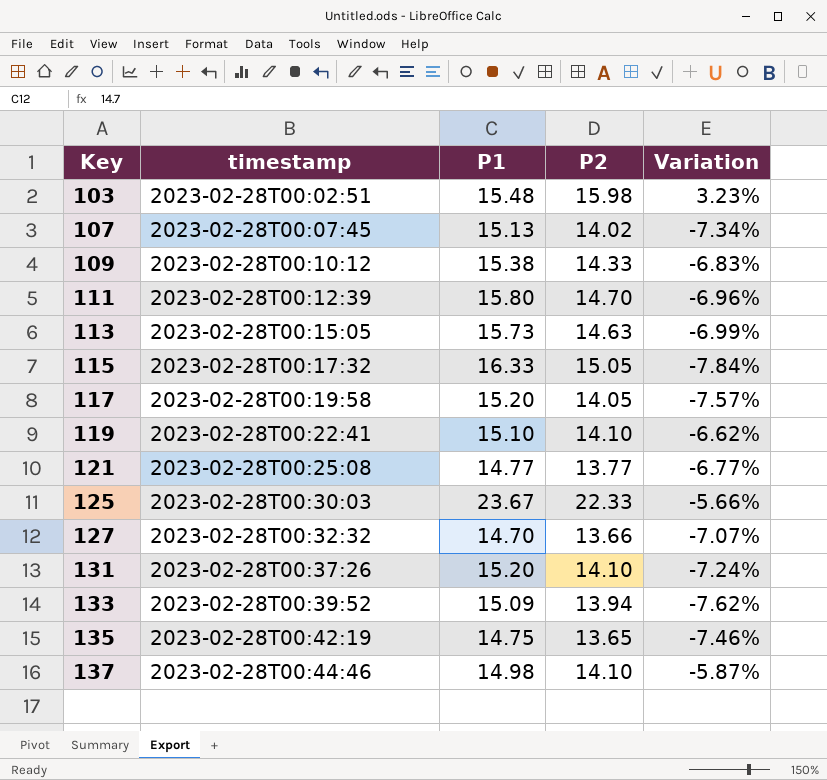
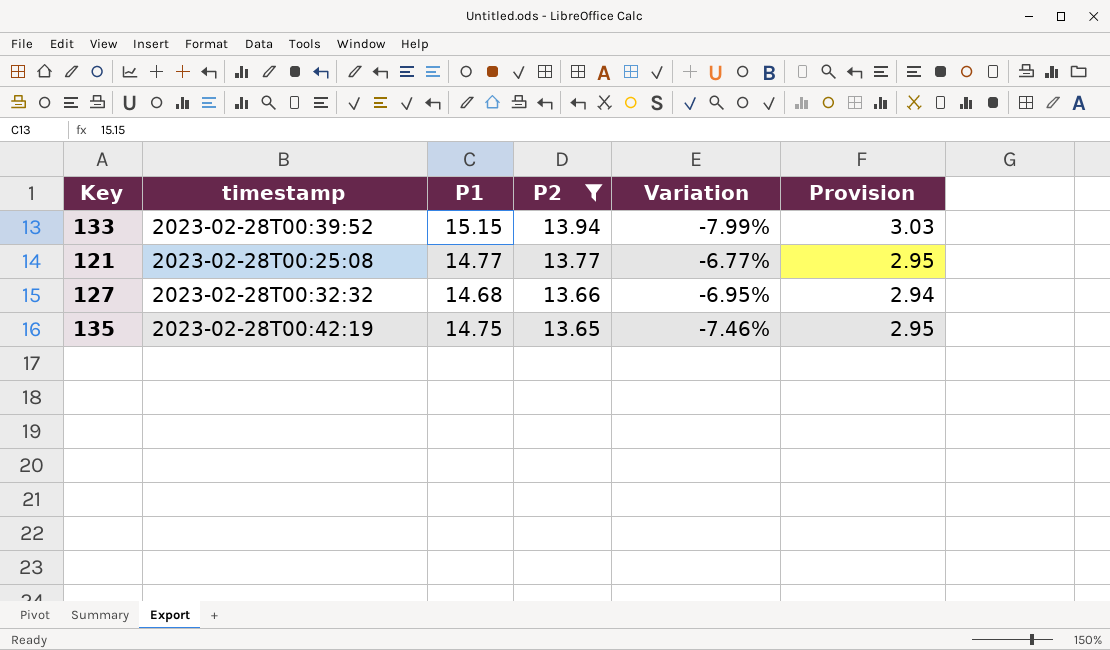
filter: none -> P2 <= 13.94
row order: Key ascending -> P2 descending
column Provision | formula: none -> [P1] * 0.2
133 | P1: 15.09 -> 15.15
133 | Variation: -7.62% -> -7.99%
127 | P1: 14.70 -> 14.68
127 | Variation: -7.07% -> -6.95%

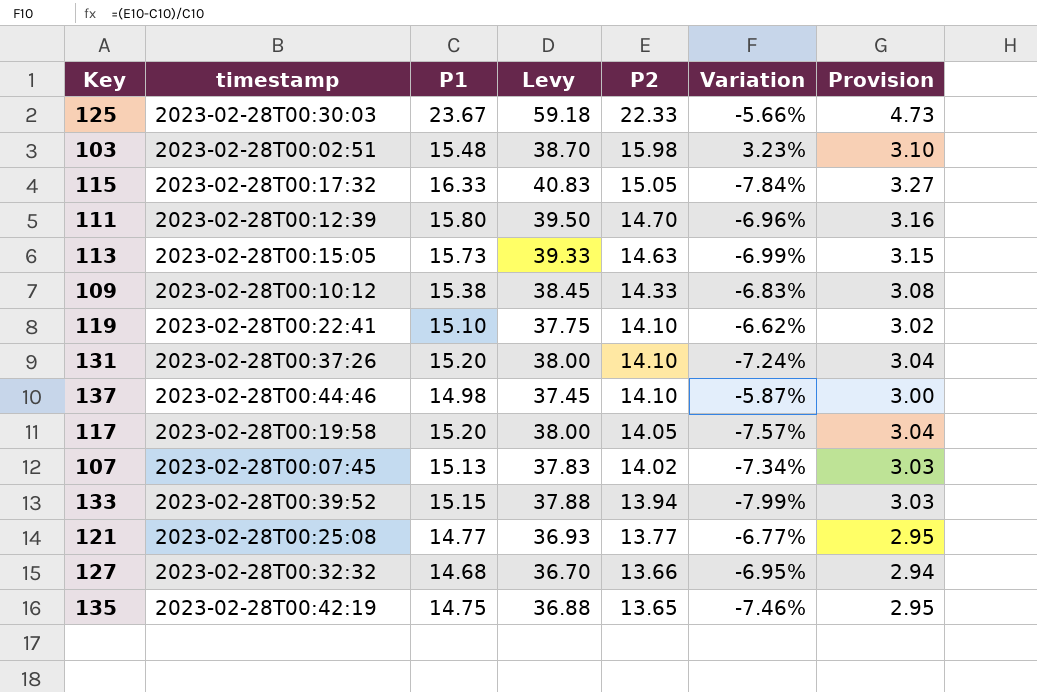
filter: P2 <= 13.94 -> none
column Levy | formula: none -> [P1] * 2.5

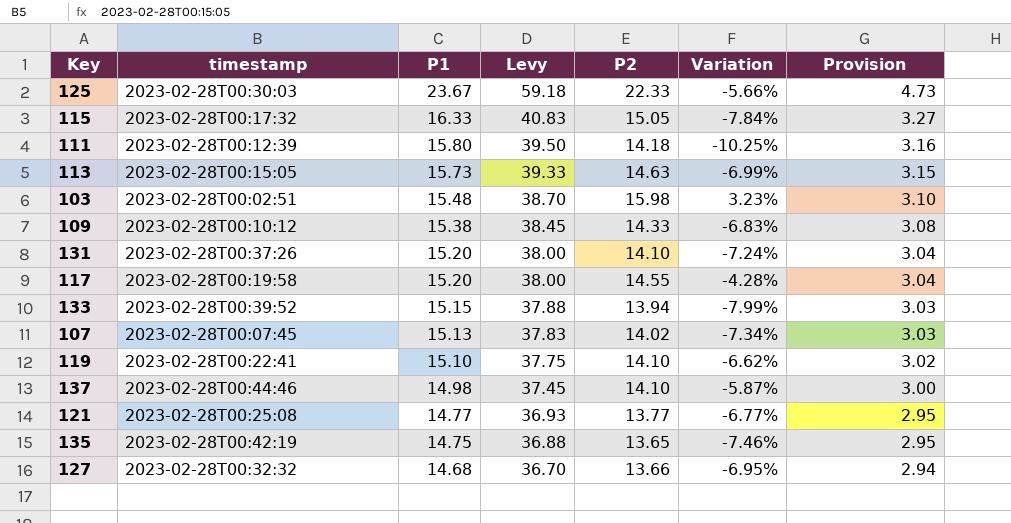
row order: P2 descending -> P1 descending
111 | P2: 14.70 -> 14.18
111 | Variation: -6.96% -> -10.25%
117 | P2: 14.05 -> 14.55
117 | Variation: -7.57% -> -4.28%

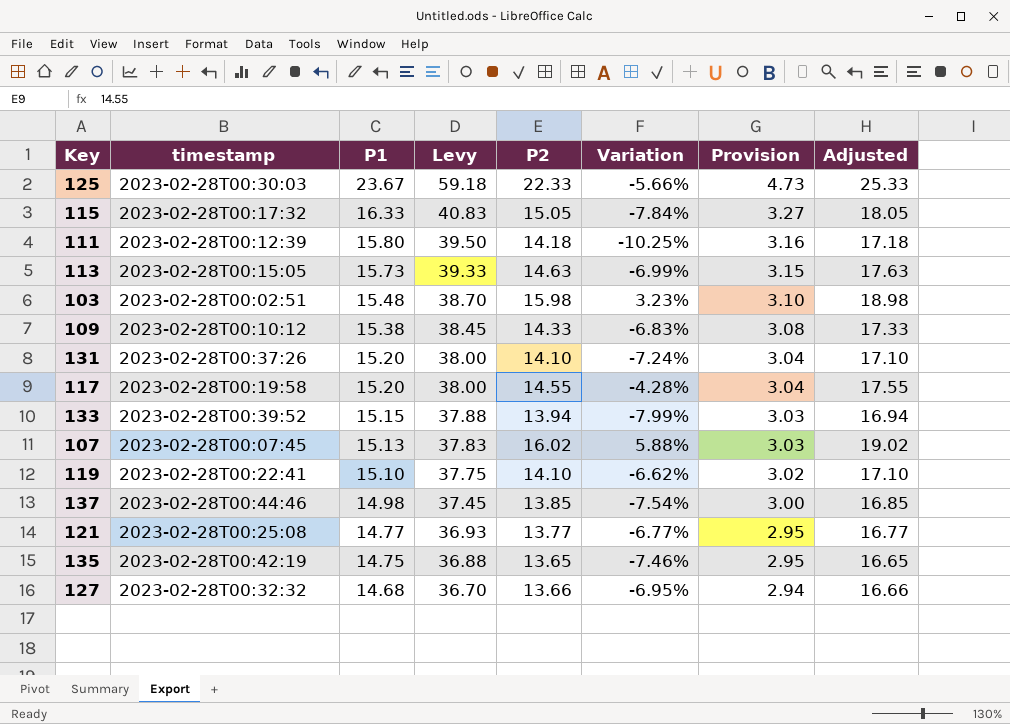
column Adjusted | formula: none -> [P2] + 3
107 | P2: 14.02 -> 16.02
107 | Variation: -7.34% -> 5.88%
137 | P2: 14.10 -> 13.85
137 | Variation: -5.87% -> -7.54%

